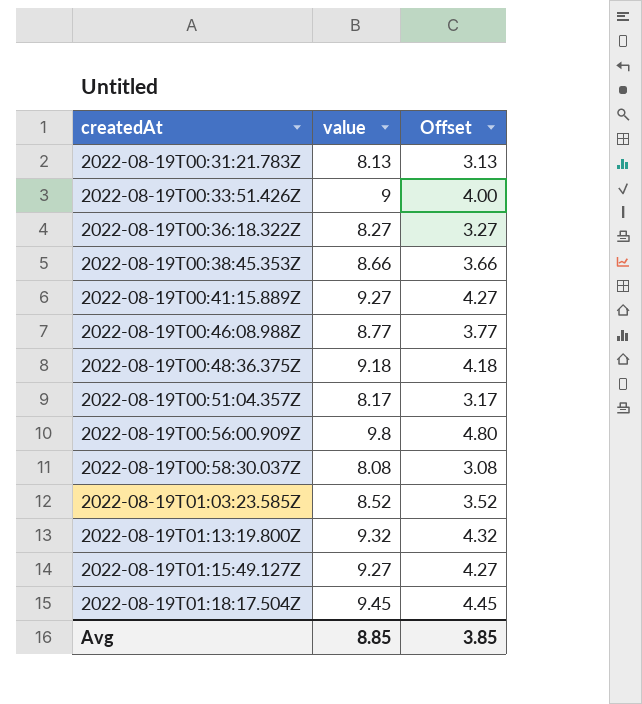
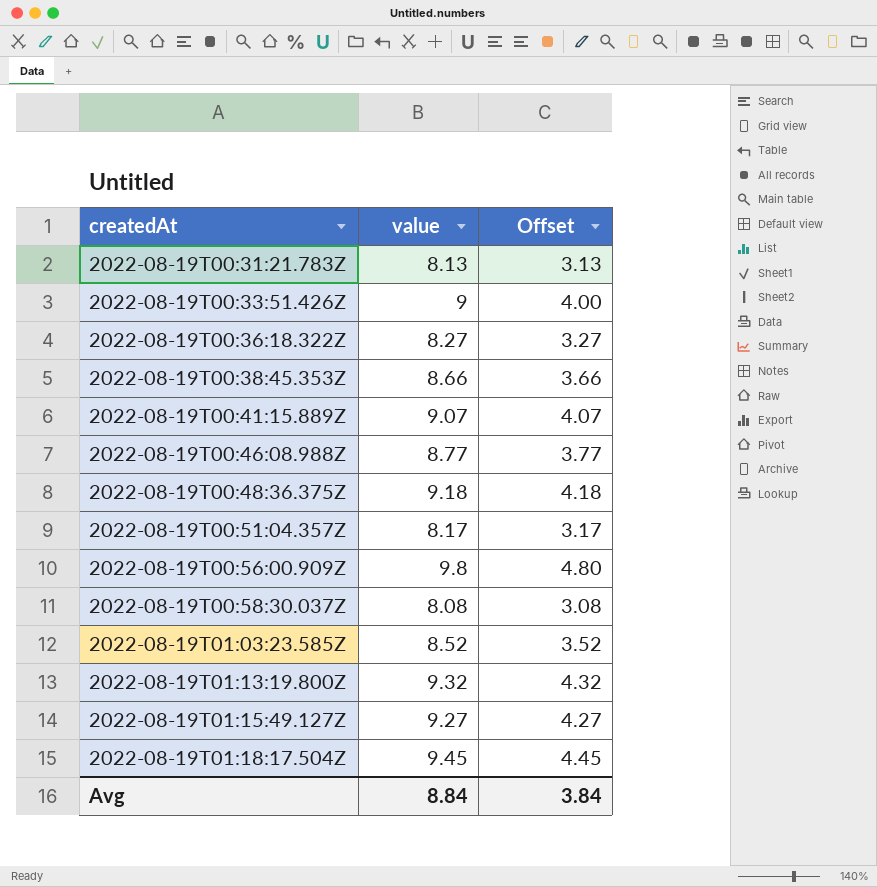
2022-08-19T00:41:15.889Z | value: 9.27 -> 9.07
2022-08-19T00:41:15.889Z | Offset: 4.27 -> 4.07
Avg | value: 8.85 -> 8.84
Avg | Offset: 3.85 -> 3.84

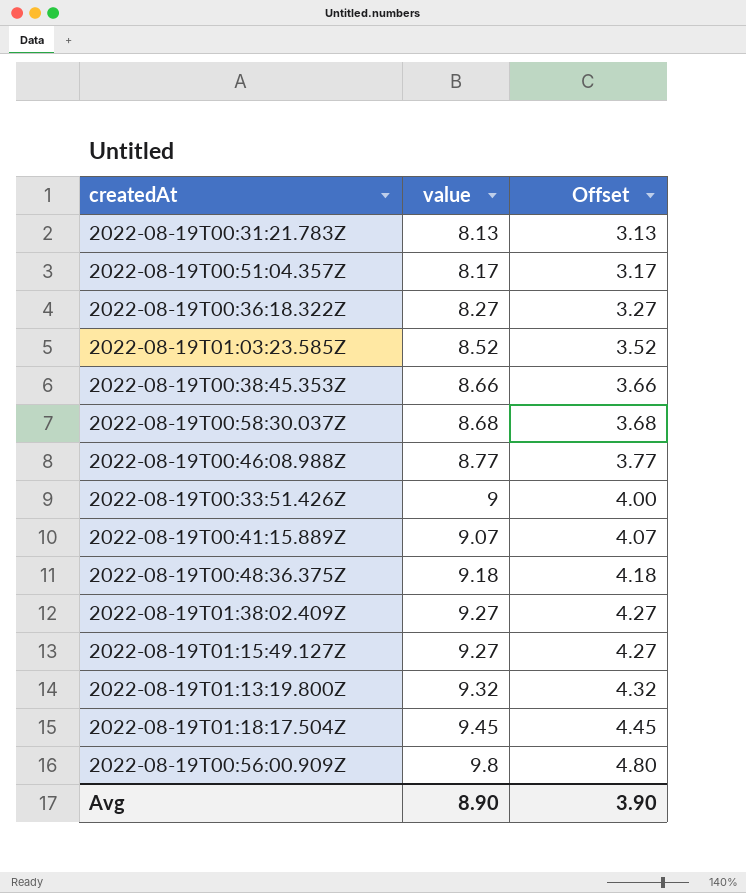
row order: createdAt ascending -> value ascending
2022-08-19T00:58:30.037Z | value: 8.08 -> 8.68
2022-08-19T00:58:30.037Z | Offset: 3.08 -> 3.68
row 2022-08-19T01:38:02.409Z: none -> 9.27 | 4.27
Avg | value: 8.84 -> 8.90
Avg | Offset: 3.84 -> 3.90

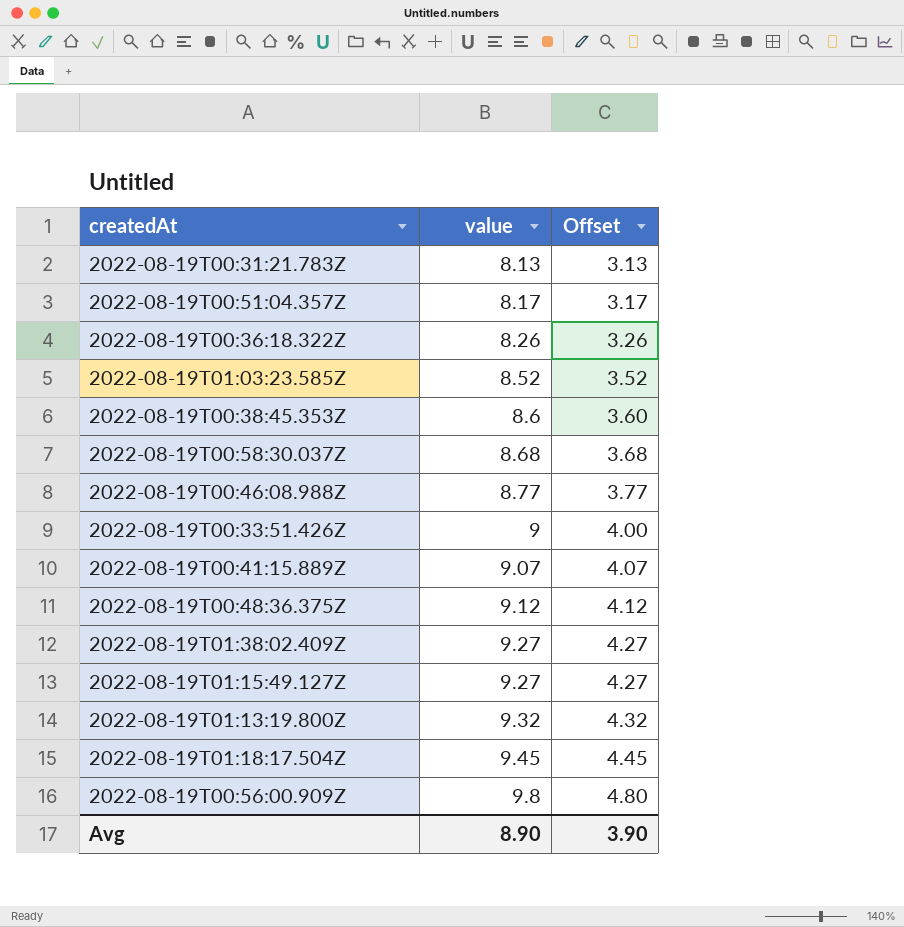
2022-08-19T00:36:18.322Z | value: 8.27 -> 8.26
2022-08-19T00:36:18.322Z | Offset: 3.27 -> 3.26
2022-08-19T00:38:45.353Z | value: 8.66 -> 8.6
2022-08-19T00:38:45.353Z | Offset: 3.66 -> 3.60
2022-08-19T00:48:36.375Z | value: 9.18 -> 9.12
2022-08-19T00:48:36.375Z | Offset: 4.18 -> 4.12

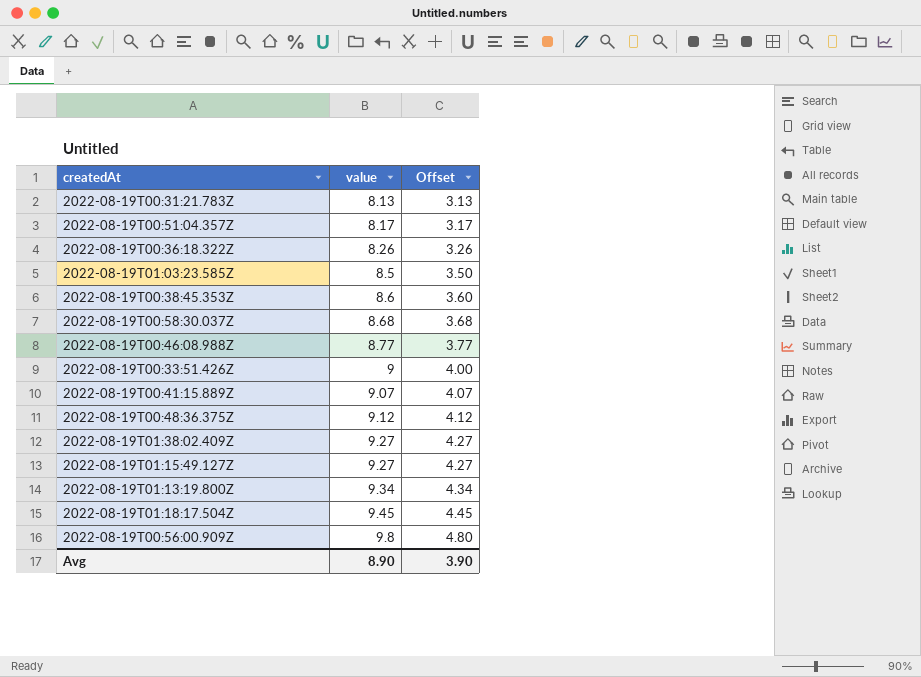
2022-08-19T01:03:23.585Z | value: 8.52 -> 8.5
2022-08-19T01:03:23.585Z | Offset: 3.52 -> 3.50
2022-08-19T01:13:19.800Z | value: 9.32 -> 9.34
2022-08-19T01:13:19.800Z | Offset: 4.32 -> 4.34

